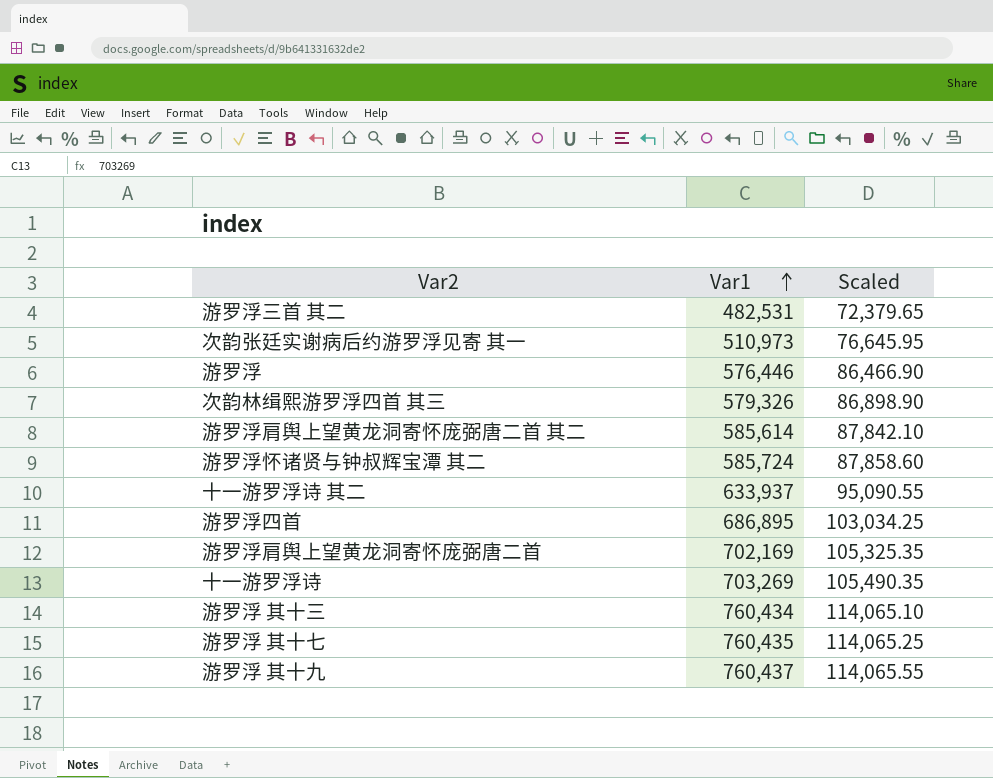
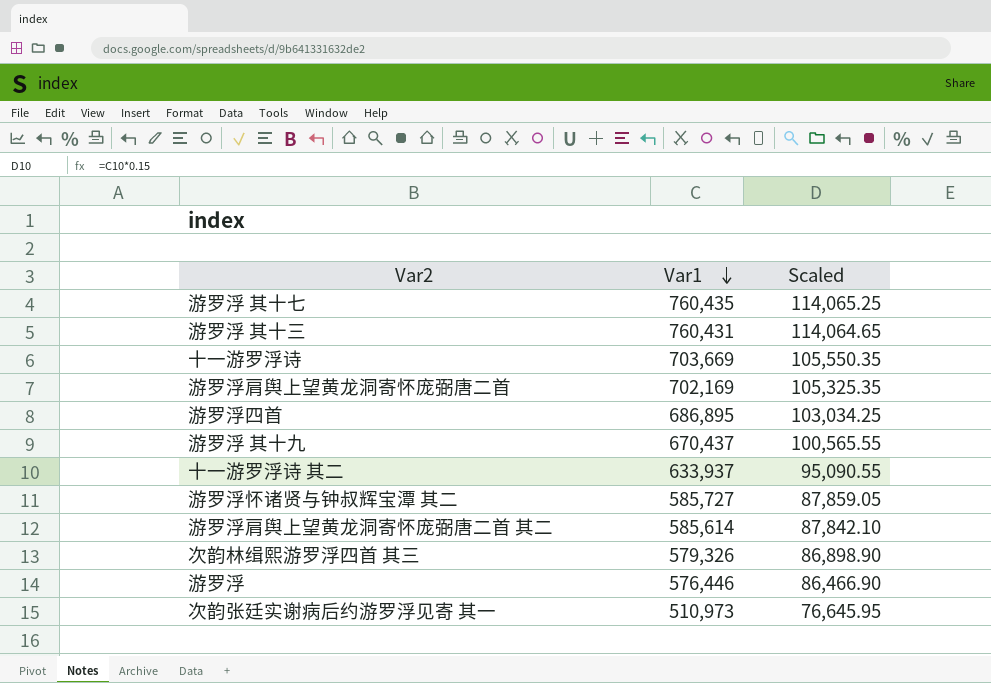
row order: Var1 ascending -> Var1 descending
row 游罗浮三首 其二: 482,531 | 72,379.65 -> none
游罗浮 其十三 | Var1: 760,434 -> 760,431
游罗浮 其十三 | Scaled: 114,065.10 -> 114,064.65
十一游罗浮诗 | Var1: 703,269 -> 703,669
十一游罗浮诗 | Scaled: 105,490.35 -> 105,550.35
游罗浮 其十九 | Var1: 760,437 -> 670,437
游罗浮 其十九 | Scaled: 114,065.55 -> 100,565.55
游罗浮怀诸贤与钟叔辉宝潭 其二 | Var1: 585,724 -> 585,727
游罗浮怀诸贤与钟叔辉宝潭 其二 | Scaled: 87,858.60 -> 87,859.05

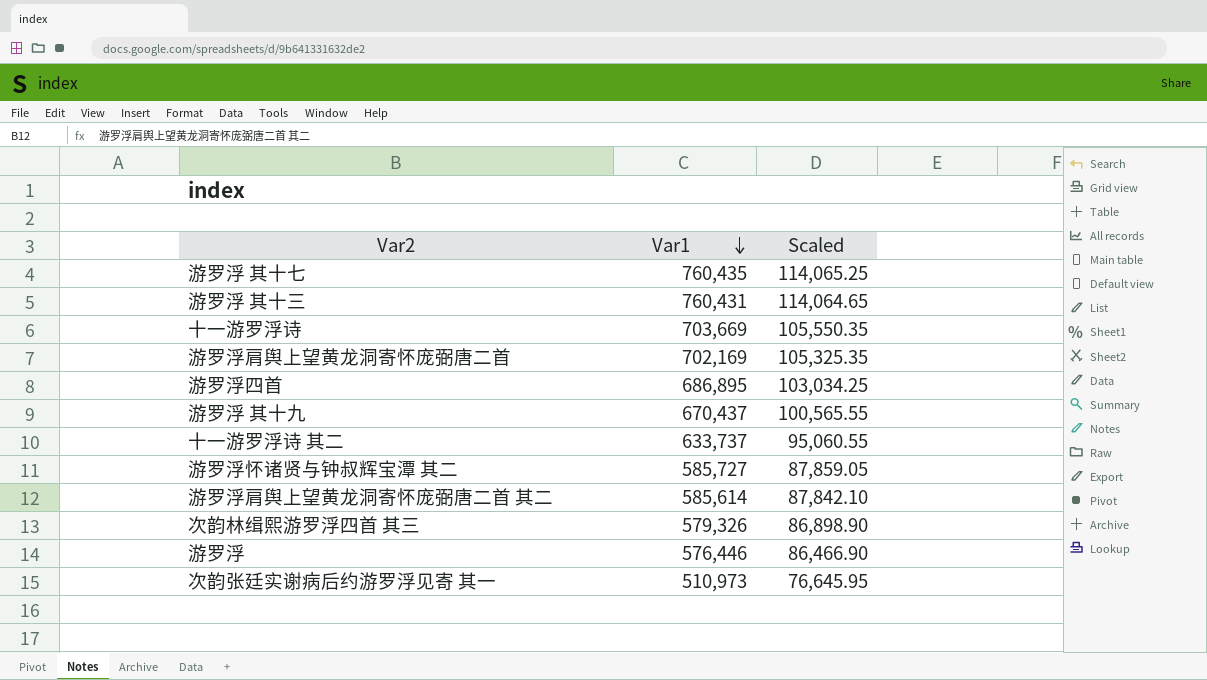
十一游罗浮诗 其二 | Var1: 633,937 -> 633,737
十一游罗浮诗 其二 | Scaled: 95,090.55 -> 95,060.55

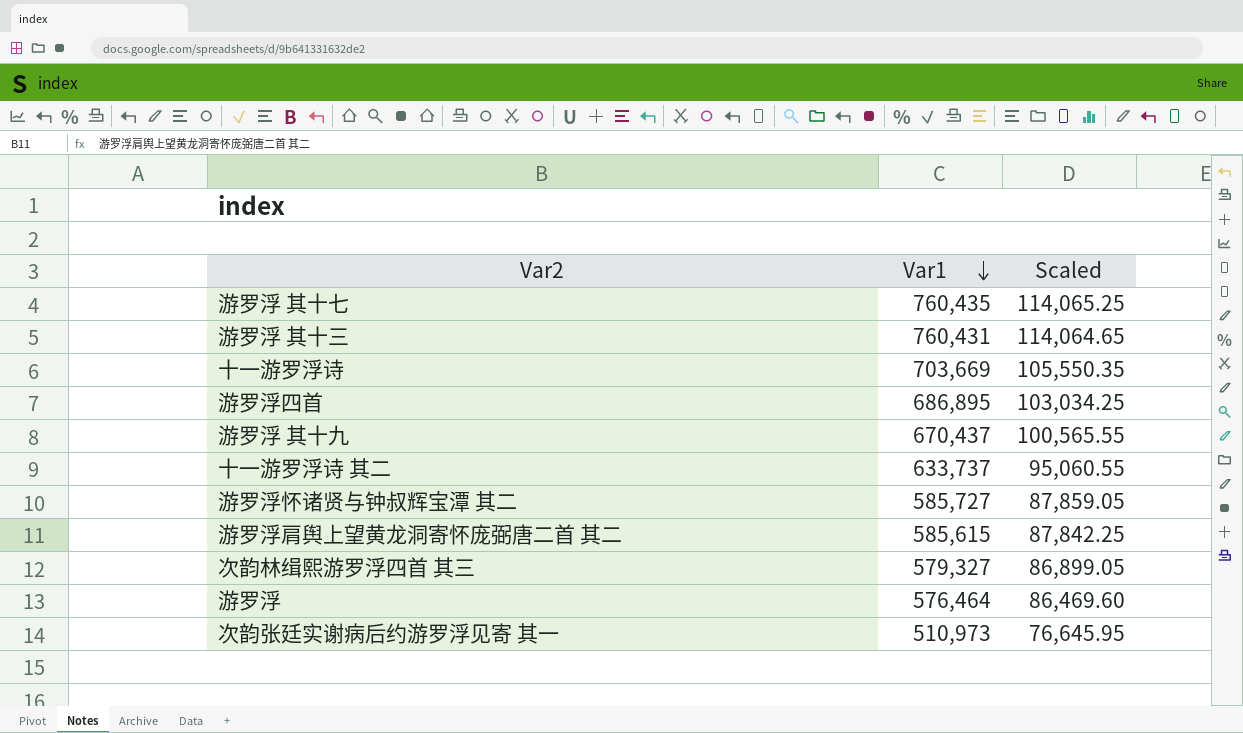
row 游罗浮肩舆上望黄龙洞寄怀庞弼唐二首: 702,169 | 105,325.35 -> none
游罗浮肩舆上望黄龙洞寄怀庞弼唐二首 其二 | Var1: 585,614 -> 585,615
游罗浮肩舆上望黄龙洞寄怀庞弼唐二首 其二 | Scaled: 87,842.10 -> 87,842.25
次韵林缉熙游罗浮四首 其三 | Var1: 579,326 -> 579,327
次韵林缉熙游罗浮四首 其三 | Scaled: 86,898.90 -> 86,899.05
游罗浮 | Var1: 576,446 -> 576,464
游罗浮 | Scaled: 86,466.90 -> 86,469.60

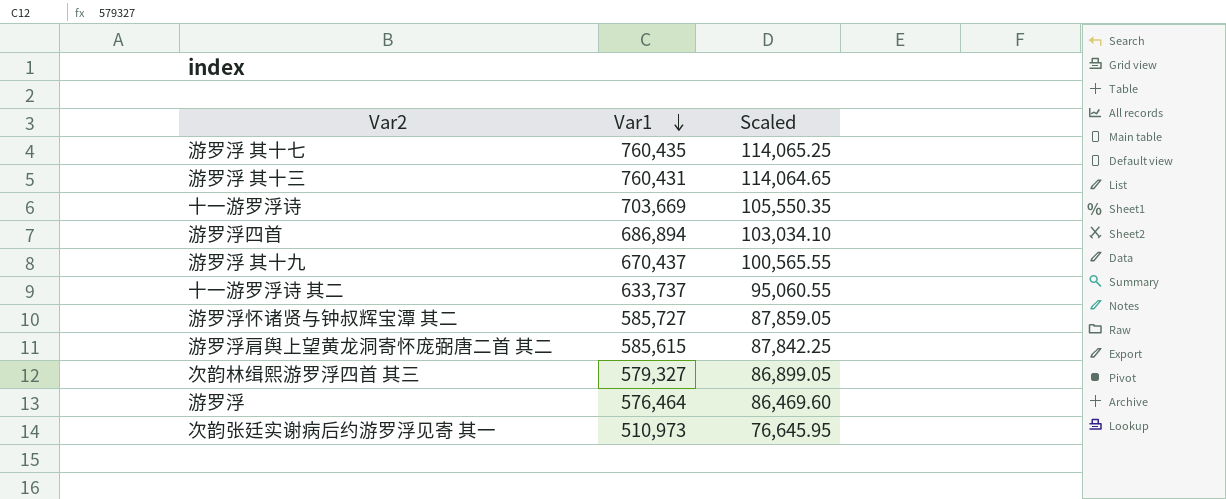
游罗浮四首 | Var1: 686,895 -> 686,894
游罗浮四首 | Scaled: 103,034.25 -> 103,034.10

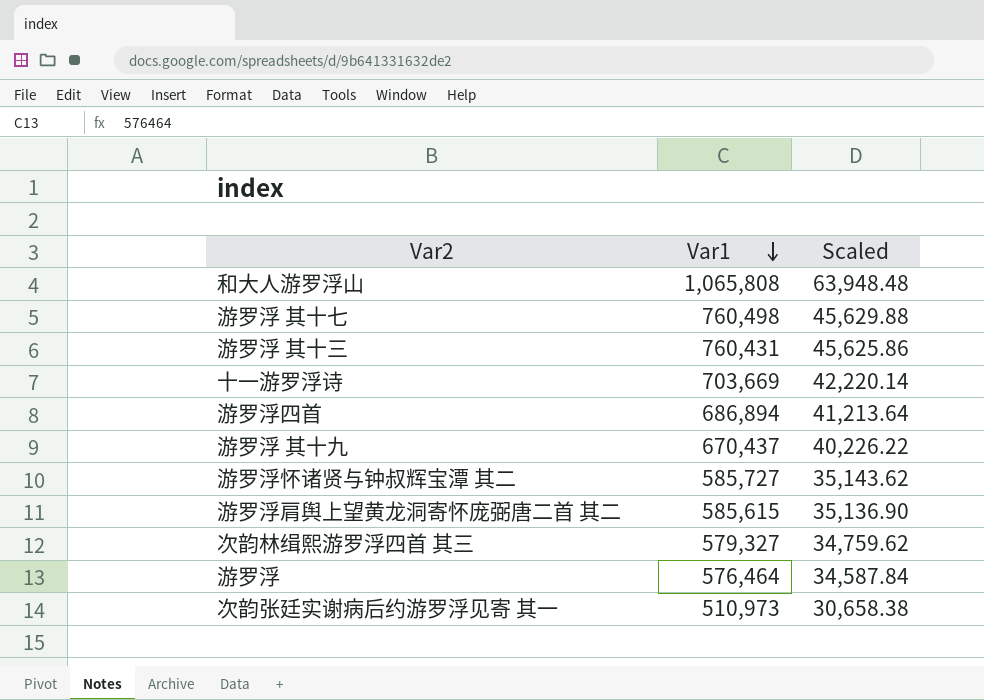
column Scaled | formula: [Var1] * 0.15 -> [Var1] * 0.06
row 十一游罗浮诗 其二: 633,737 | 95,060.55 -> none
row 和大人游罗浮山: none -> 1,065,808 | 63,948.48
游罗浮 其十七 | Var1: 760,435 -> 760,498

